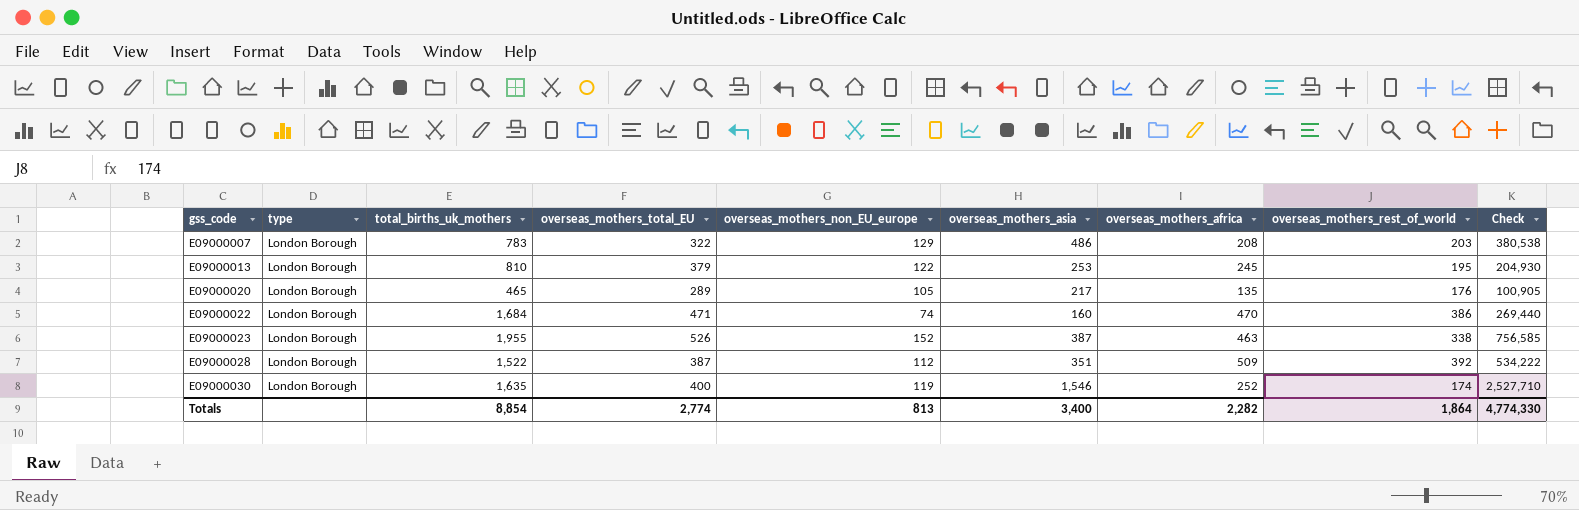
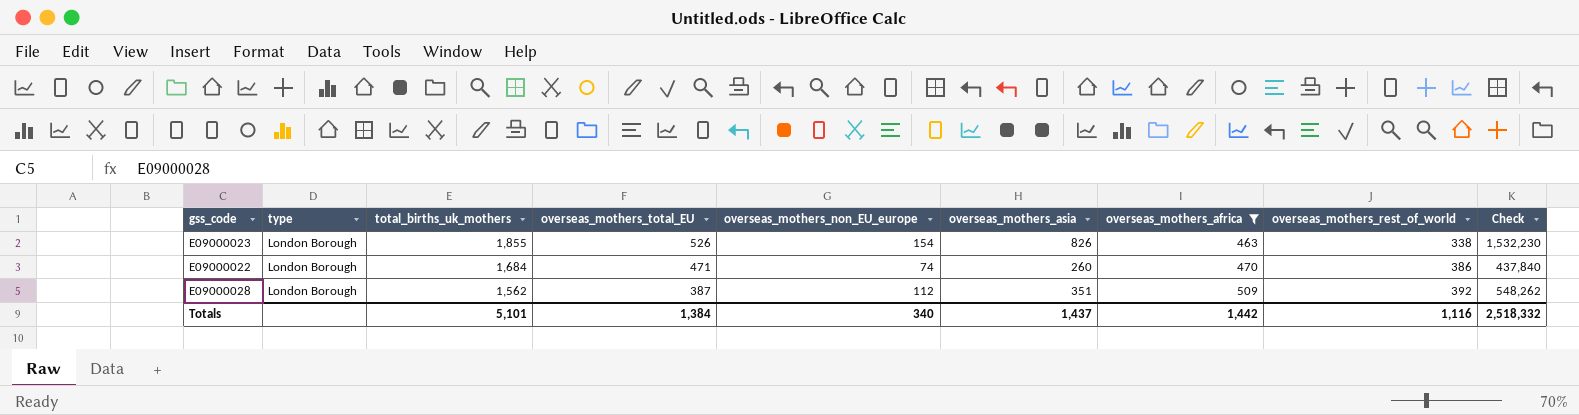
filter: none -> overseas_mothers_africa >= 463
row order: gss_code ascending -> total_births_uk_mothers descending
E09000023 | total_births_uk_mothers: 1,955 -> 1,855
E09000023 | overseas_mothers_non_EU_europe: 152 -> 154
E09000023 | overseas_mothers_asia: 387 -> 826
E09000023 | Check: 756,585 -> 1,532,230
E09000022 | overseas_mothers_asia: 160 -> 260
E09000022 | Check: 269,440 -> 437,840
E09000028 | total_births_uk_mothers: 1,522 -> 1,562
E09000028 | Check: 534,222 -> 548,262
Totals | total_births_uk_mothers: 8,854 -> 5,101
Totals | overseas_mothers_total_EU: 2,774 -> 1,384
Totals | overseas_mothers_non_EU_europe: 813 -> 340
Totals | overseas_mothers_asia: 3,400 -> 1,437
Totals | overseas_mothers_africa: 2,282 -> 1,442
Totals | overseas_mothers_rest_of_world: 1,864 -> 1,116
Totals | Check: 4,774,330 -> 2,518,332

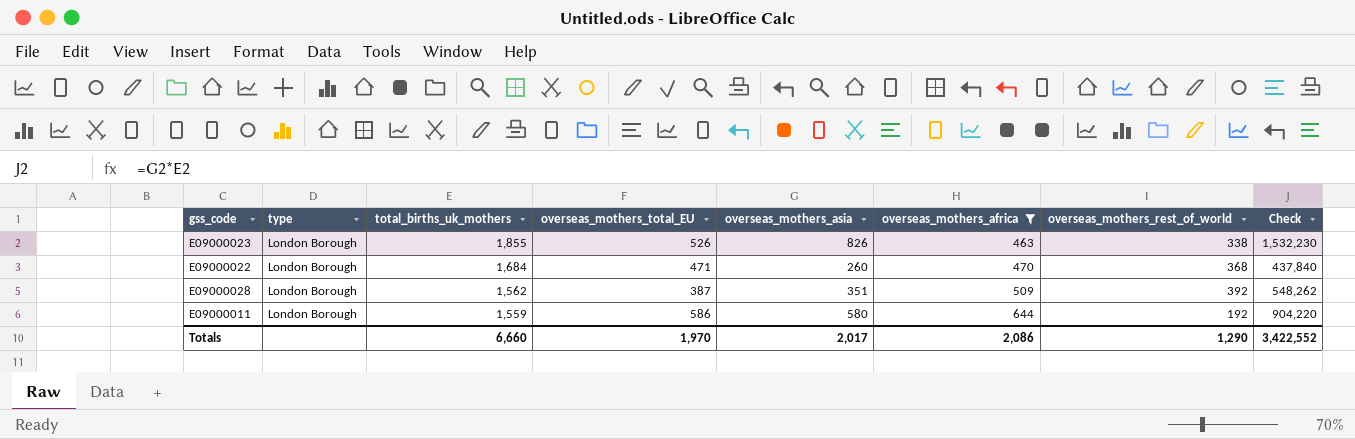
column overseas_mothers_non_EU_europe | position: 5 -> none
E09000022 | overseas_mothers_rest_of_world: 386 -> 368
row E09000011: none -> London Borough | 1,559 | 586 | 580 | 644 | 192 | 904,220
Totals | total_births_uk_mothers: 5,101 -> 6,660
Totals | overseas_mothers_total_EU: 1,384 -> 1,970
Totals | overseas_mothers_asia: 1,437 -> 2,017
Totals | overseas_mothers_africa: 1,442 -> 2,086
Totals | overseas_mothers_rest_of_world: 1,116 -> 1,290
Totals | Check: 2,518,332 -> 3,422,552

